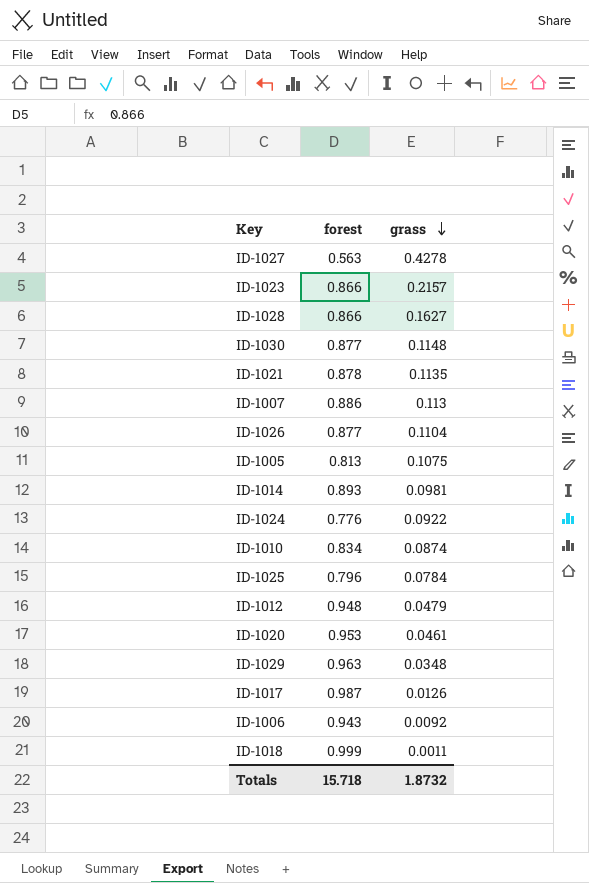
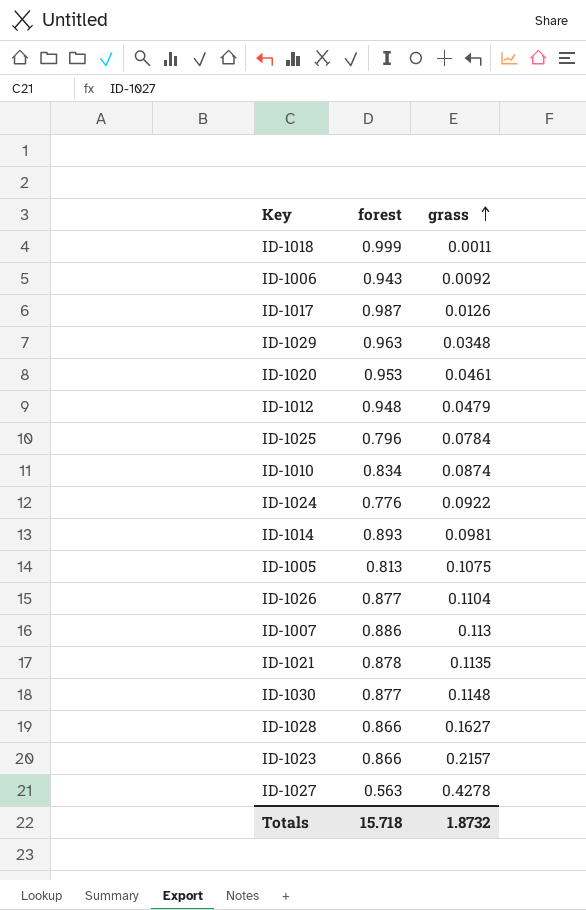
row order: grass descending -> grass ascending

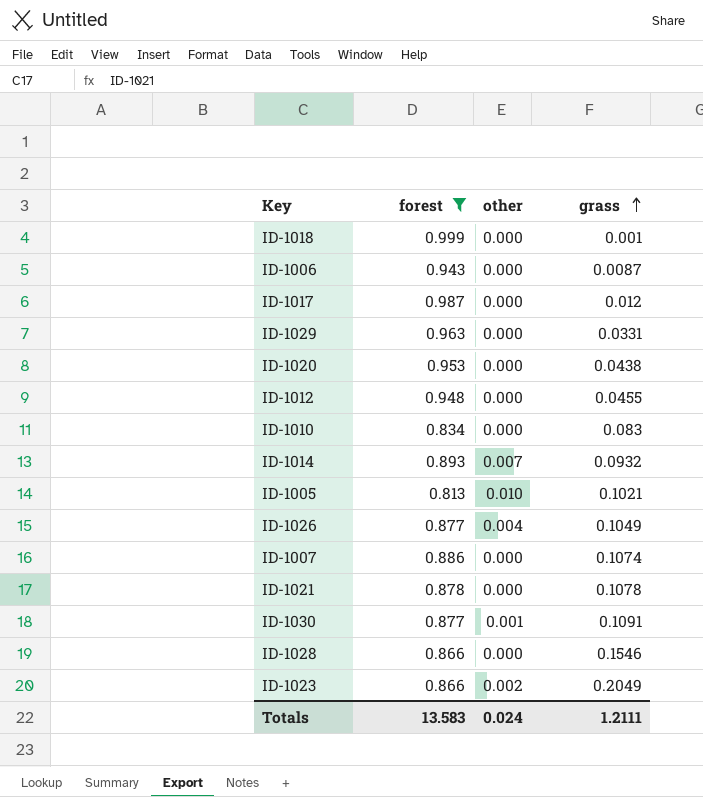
filter: none -> forest >= 0.813
column other | position: none -> 3
ID-1018 | grass: 0.0011 -> 0.001
ID-1006 | grass: 0.0092 -> 0.0087
ID-1017 | grass: 0.0126 -> 0.012
ID-1029 | grass: 0.0348 -> 0.0331
ID-1020 | grass: 0.0461 -> 0.0438
ID-1012 | grass: 0.0479 -> 0.0455
ID-1010 | grass: 0.0874 -> 0.083
ID-1014 | grass: 0.0981 -> 0.0932
ID-1005 | grass: 0.1075 -> 0.1021
ID-1026 | grass: 0.1104 -> 0.1049
ID-1007 | grass: 0.113 -> 0.1074
ID-1021 | grass: 0.1135 -> 0.1078
ID-1030 | grass: 0.1148 -> 0.1091
ID-1028 | grass: 0.1627 -> 0.1546
ID-1023 | grass: 0.2157 -> 0.2049
Totals | forest: 15.718 -> 13.583
Totals | grass: 1.8732 -> 1.2111

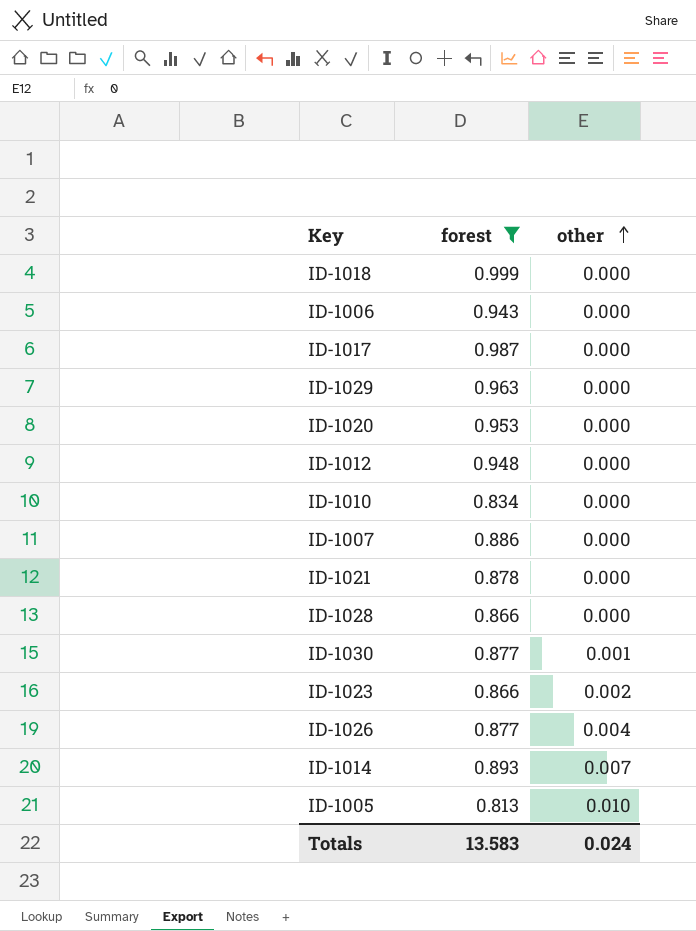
row order: grass ascending -> other ascending
column grass | position: 4 -> none

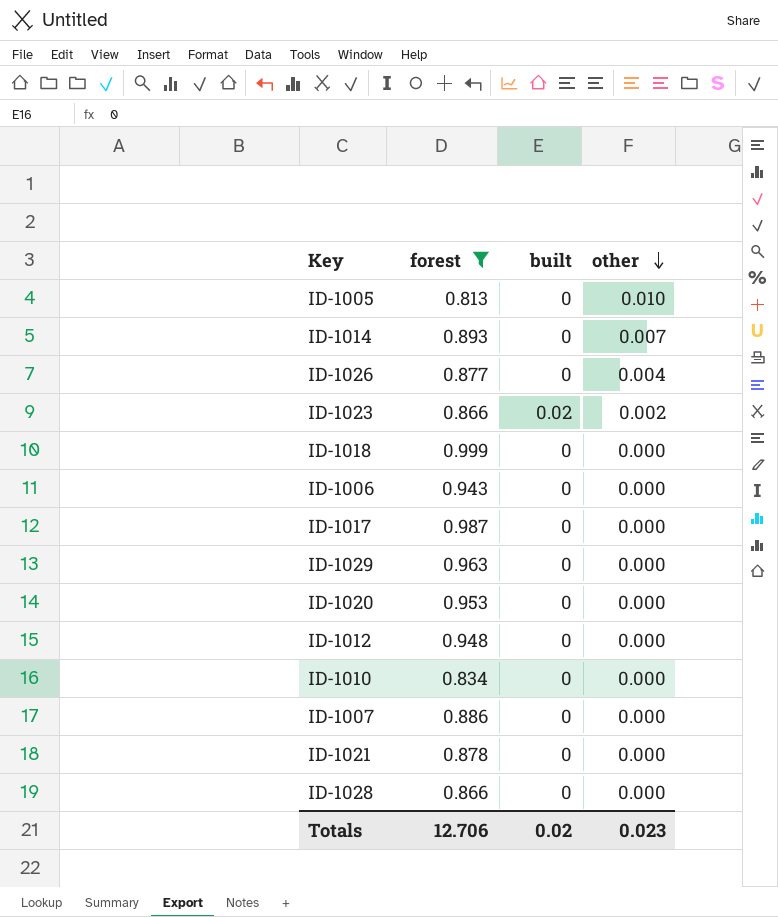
row order: other ascending -> other descending
column built | position: none -> 3
row ID-1030: 0.877 | 0.001 -> none
Totals | forest: 13.583 -> 12.706
Totals | other: 0.024 -> 0.023

